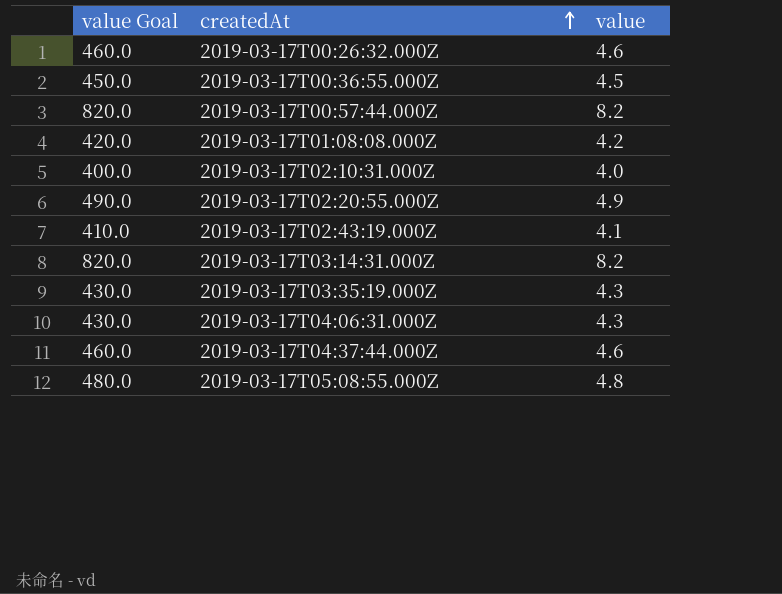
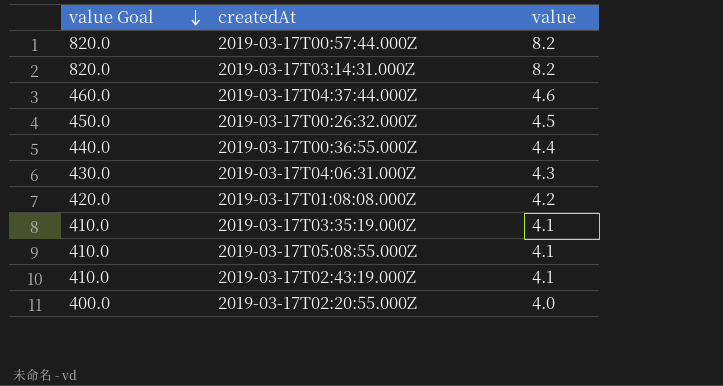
row order: createdAt ascending -> value Goal descending
row 2019-03-17T02:10:31.000Z: 400.0 | 4.0 -> none
2019-03-17T00:26:32.000Z | value Goal: 460.0 -> 450.0
2019-03-17T00:26:32.000Z | value: 4.6 -> 4.5
2019-03-17T00:36:55.000Z | value Goal: 450.0 -> 440.0
2019-03-17T00:36:55.000Z | value: 4.5 -> 4.4
2019-03-17T03:35:19.000Z | value Goal: 430.0 -> 410.0
2019-03-17T03:35:19.000Z | value: 4.3 -> 4.1
2019-03-17T05:08:55.000Z | value Goal: 480.0 -> 410.0
2019-03-17T05:08:55.000Z | value: 4.8 -> 4.1
2019-03-17T02:20:55.000Z | value Goal: 490.0 -> 400.0
2019-03-17T02:20:55.000Z | value: 4.9 -> 4.0

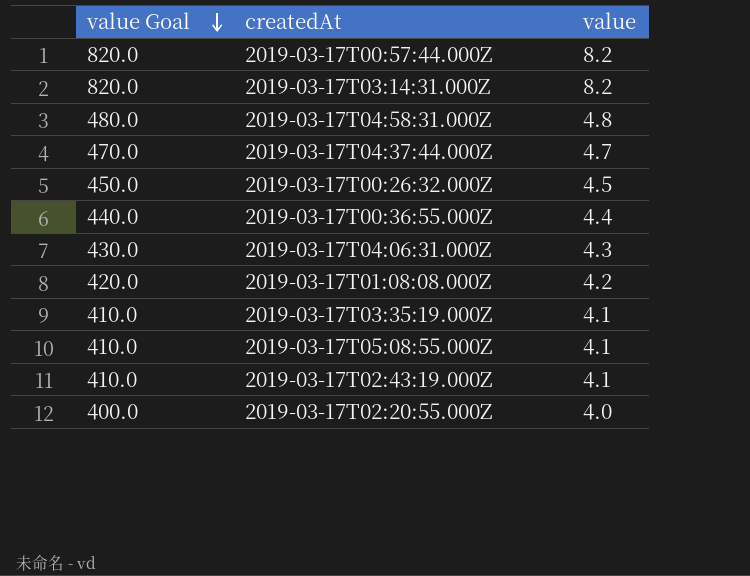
row 2019-03-17T04:58:31.000Z: none -> 480.0 | 4.8
2019-03-17T04:37:44.000Z | value Goal: 460.0 -> 470.0
2019-03-17T04:37:44.000Z | value: 4.6 -> 4.7

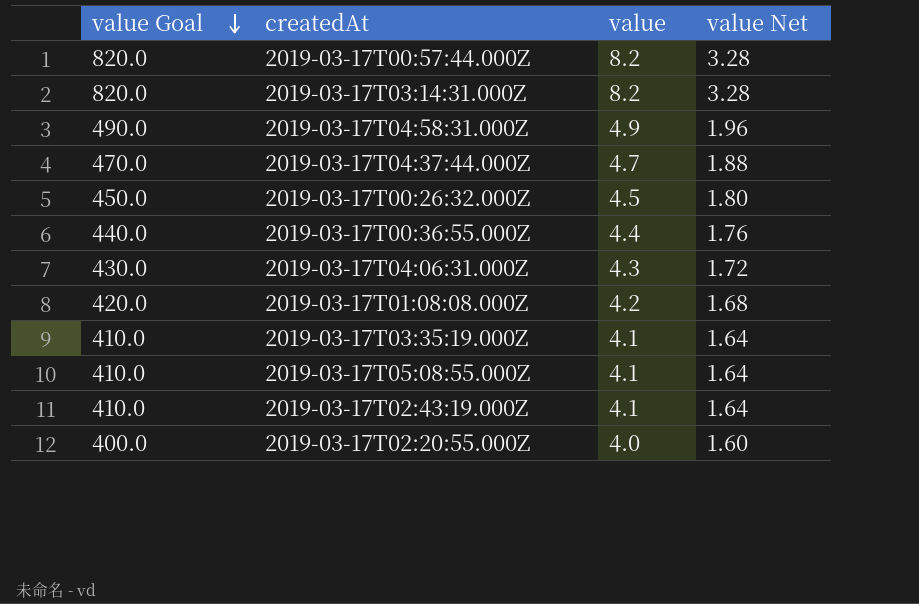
column value Net | formula: none -> [value] * 0.4
2019-03-17T04:58:31.000Z | value Goal: 480.0 -> 490.0
2019-03-17T04:58:31.000Z | value: 4.8 -> 4.9

